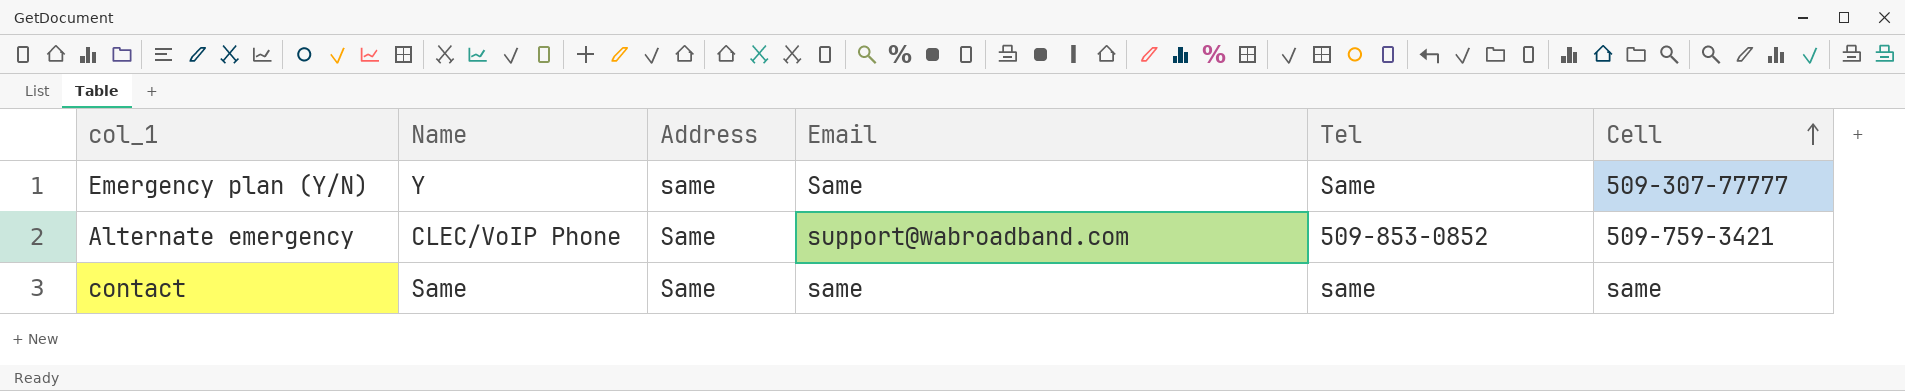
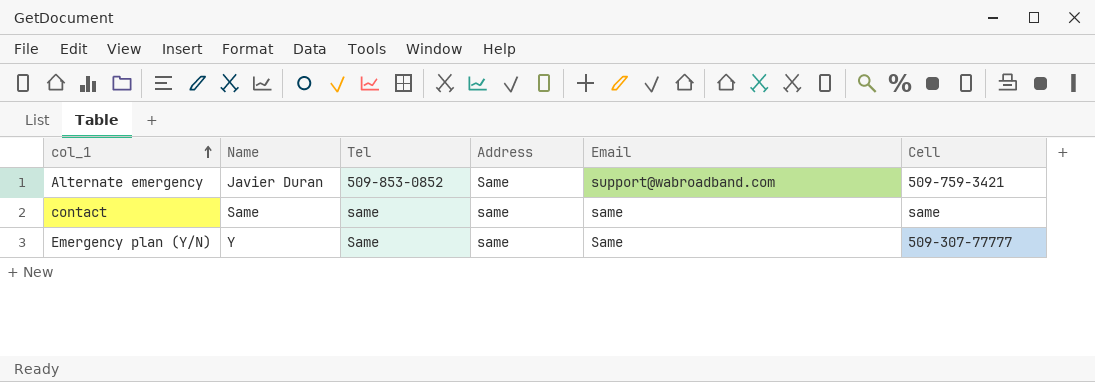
row order: Cell ascending -> col_1 ascending
column Tel | position: 5 -> 3
Alternate emergency | Name: CLEC/VoIP Phone -> Javier Duran
contact | Address: Same -> same

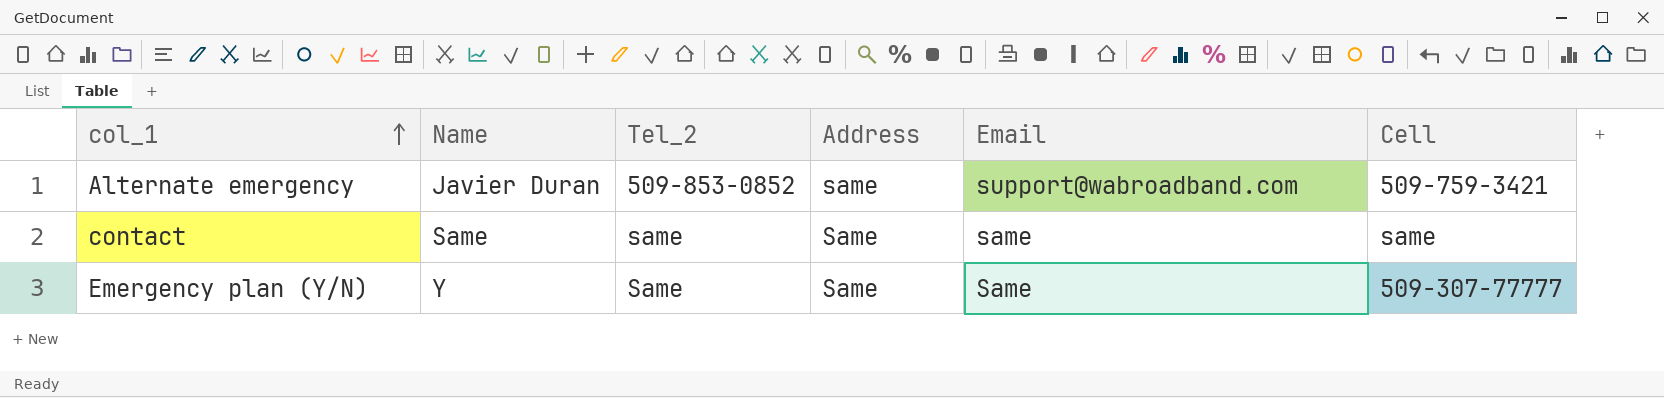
column name: Tel -> Tel_2
Alternate emergency | Address: Same -> same
contact | Address: same -> Same
Emergency plan (Y/N) | Address: same -> Same

